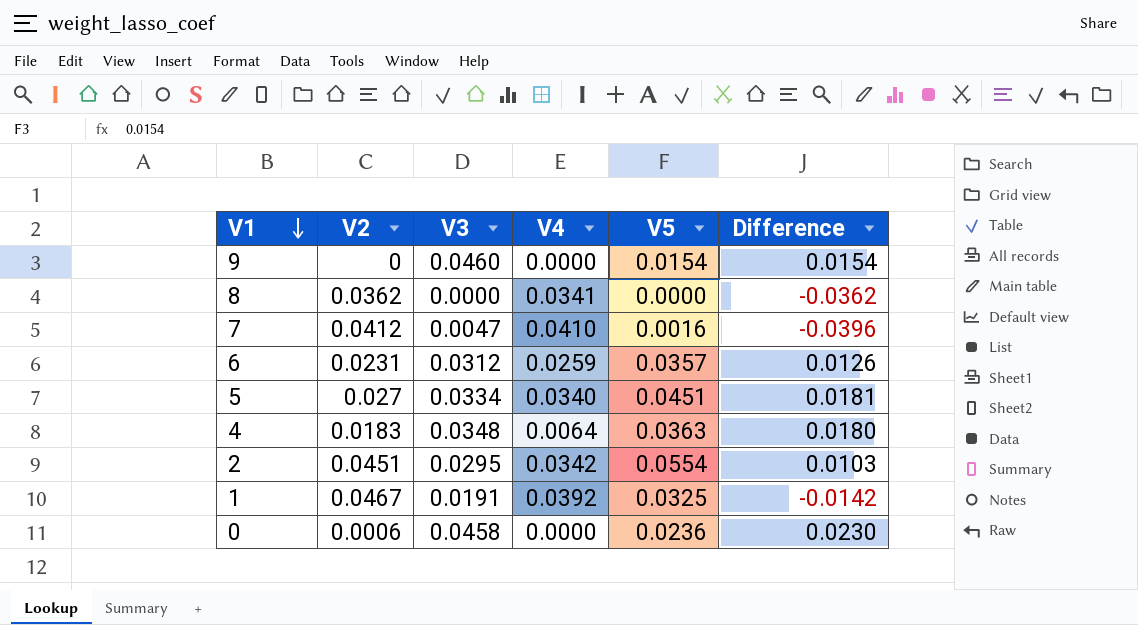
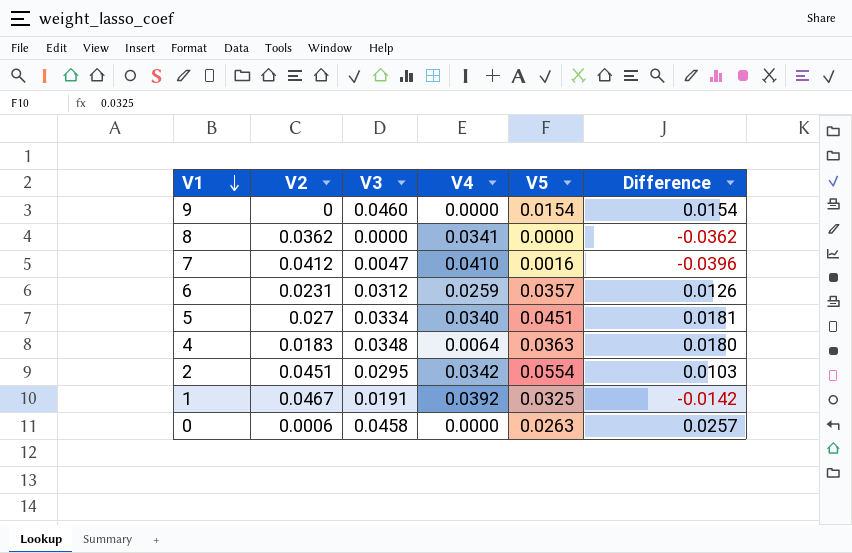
0 | V5: 0.0236 -> 0.0263
0 | Difference: 0.0230 -> 0.0257

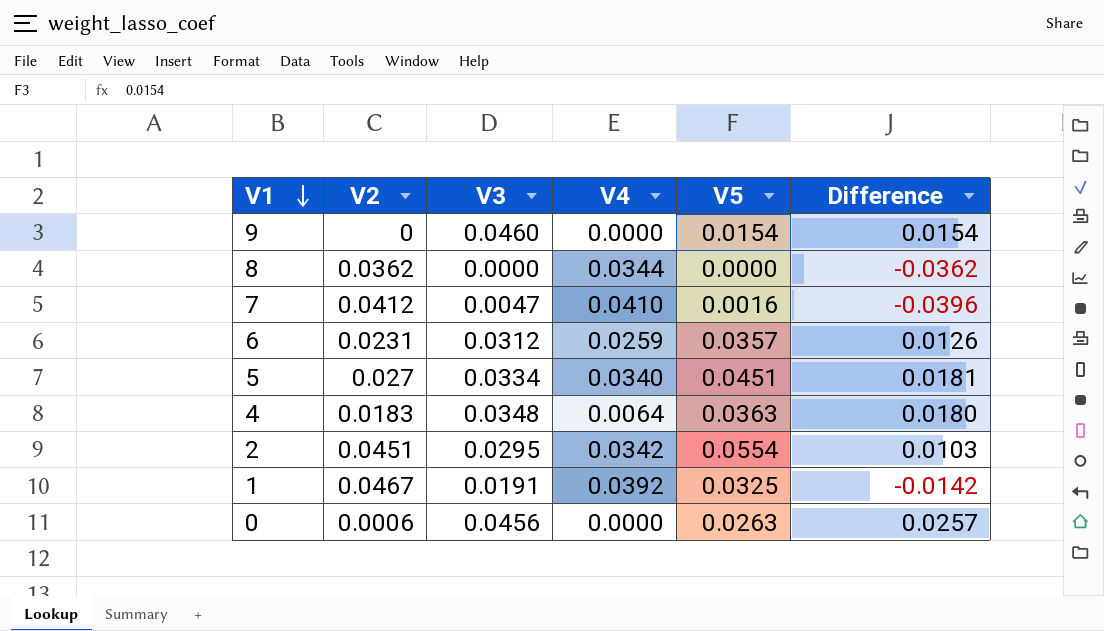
8 | V4: 0.0341 -> 0.0344
0 | V3: 0.0458 -> 0.0456

